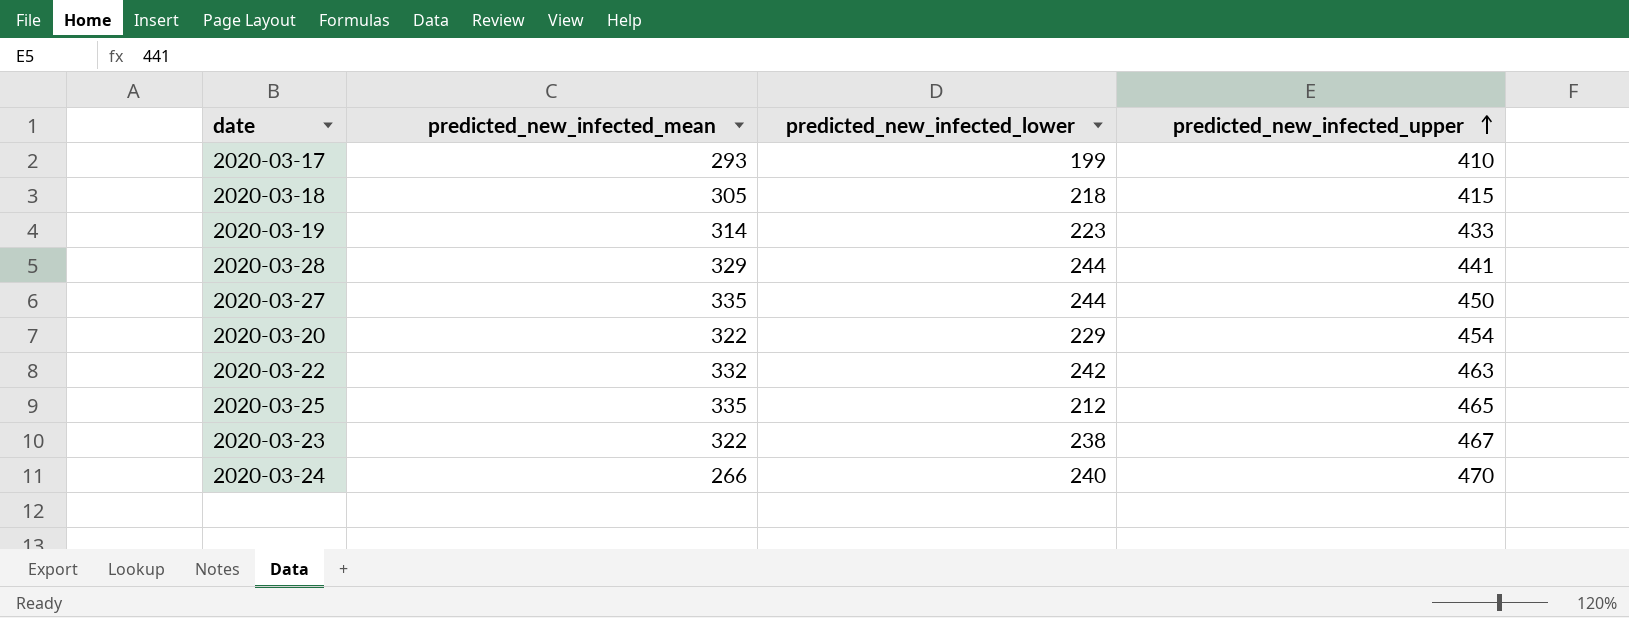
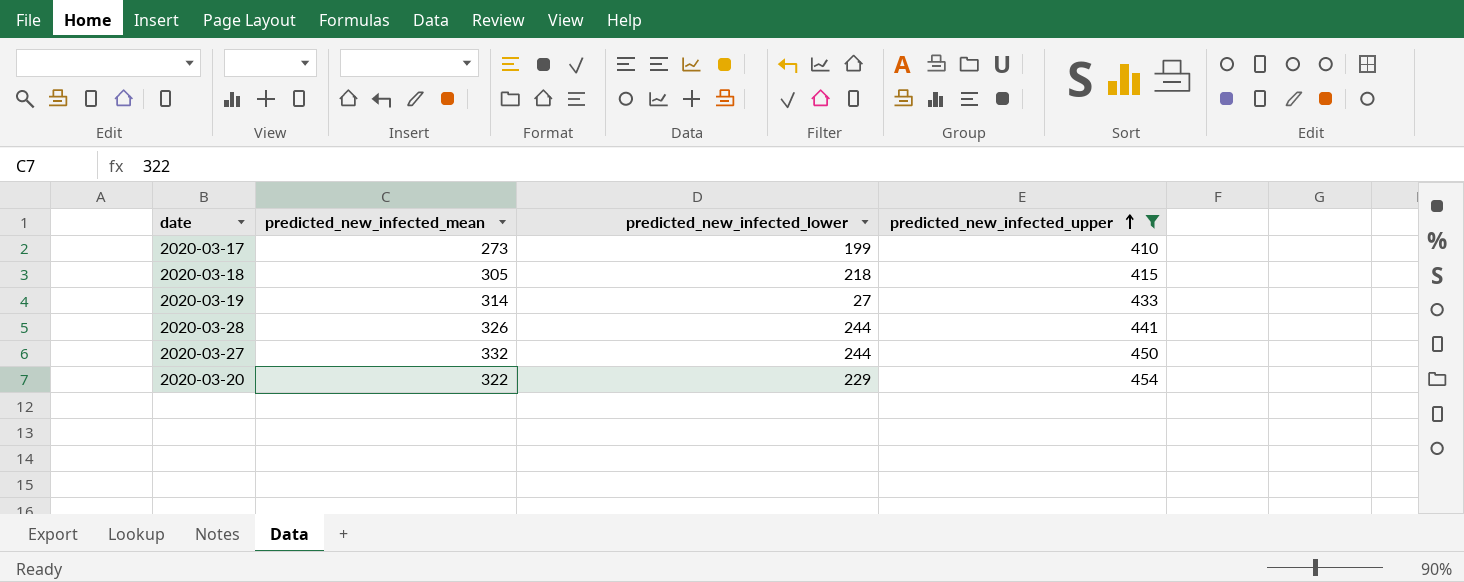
filter: none -> predicted_new_infected_upper <= 454
2020-03-17 | predicted_new_infected_mean: 293 -> 273
2020-03-19 | predicted_new_infected_lower: 223 -> 27
2020-03-28 | predicted_new_infected_mean: 329 -> 326
2020-03-27 | predicted_new_infected_mean: 335 -> 332

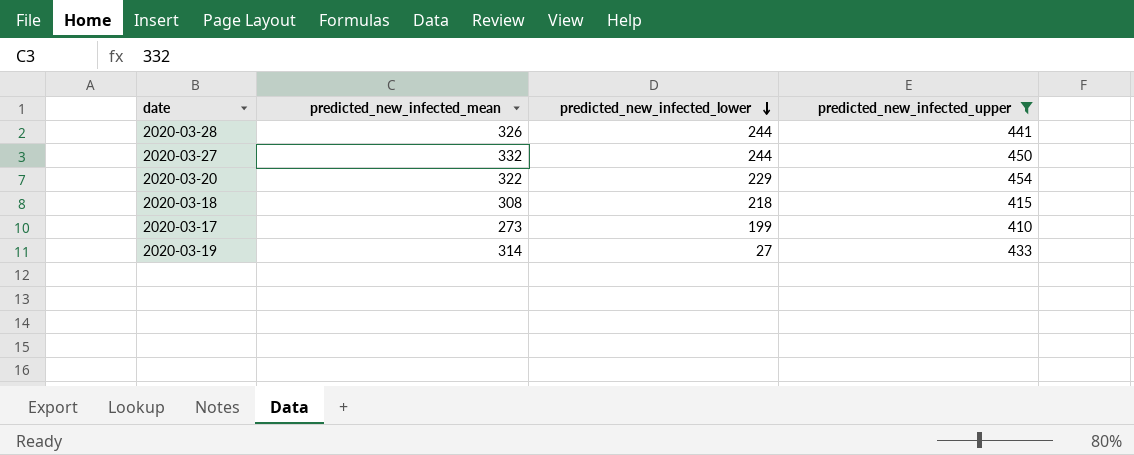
row order: predicted_new_infected_upper ascending -> predicted_new_infected_lower descending
2020-03-18 | predicted_new_infected_mean: 305 -> 308

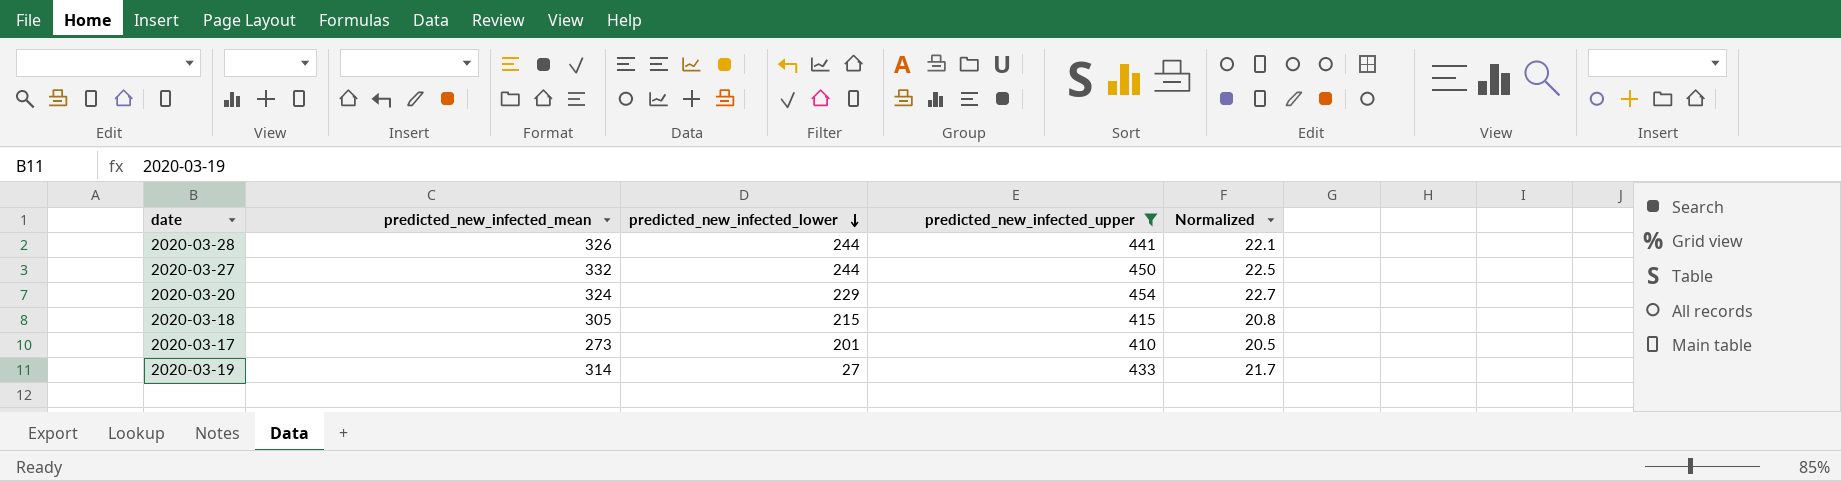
column Normalized | formula: none -> [predicted_new_infected_upper] * 0.05
2020-03-20 | predicted_new_infected_mean: 322 -> 324
2020-03-18 | predicted_new_infected_mean: 308 -> 305
2020-03-18 | predicted_new_infected_lower: 218 -> 215
2020-03-17 | predicted_new_infected_lower: 199 -> 201

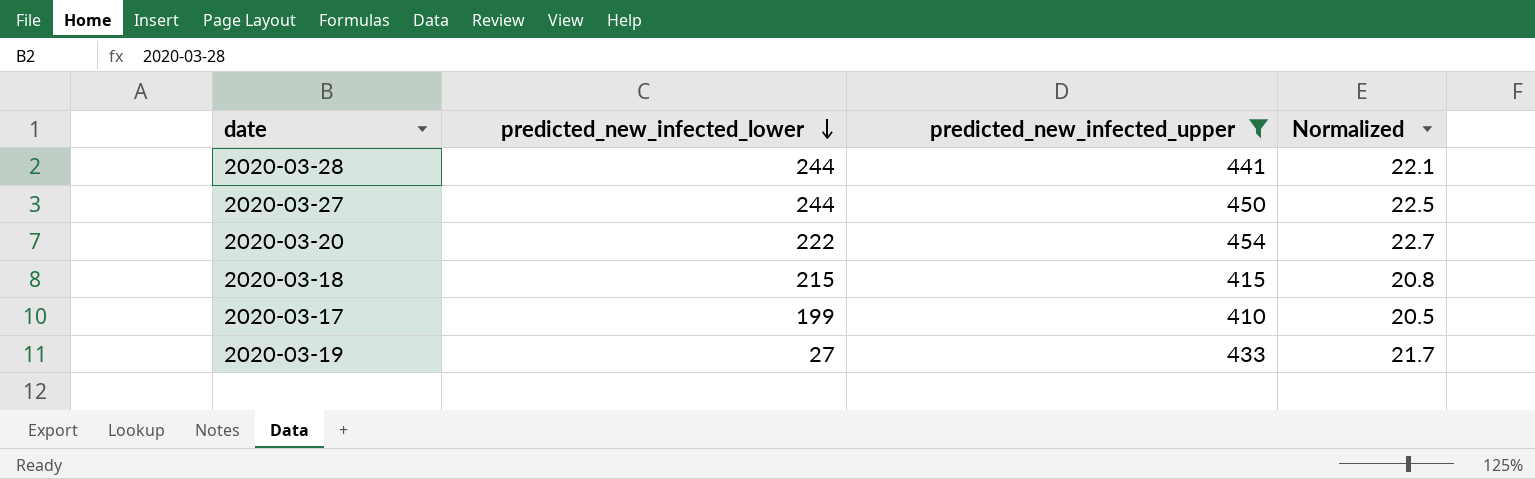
column predicted_new_infected_mean | position: 2 -> none
2020-03-20 | predicted_new_infected_lower: 229 -> 222
2020-03-17 | predicted_new_infected_lower: 201 -> 199

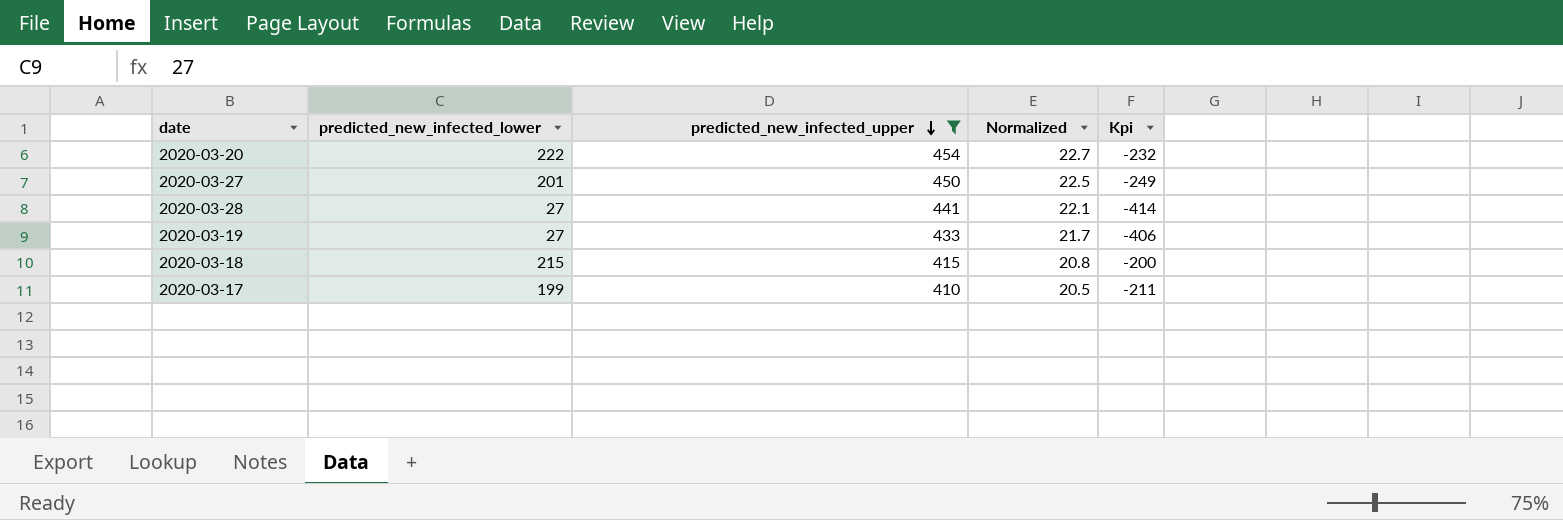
row order: predicted_new_infected_lower descending -> predicted_new_infected_upper descending
column Kpi | formula: none -> [predicted_new_infected_lower] - [predicted_new_infected_upper]
2020-03-27 | predicted_new_infected_lower: 244 -> 201
2020-03-28 | predicted_new_infected_lower: 244 -> 27

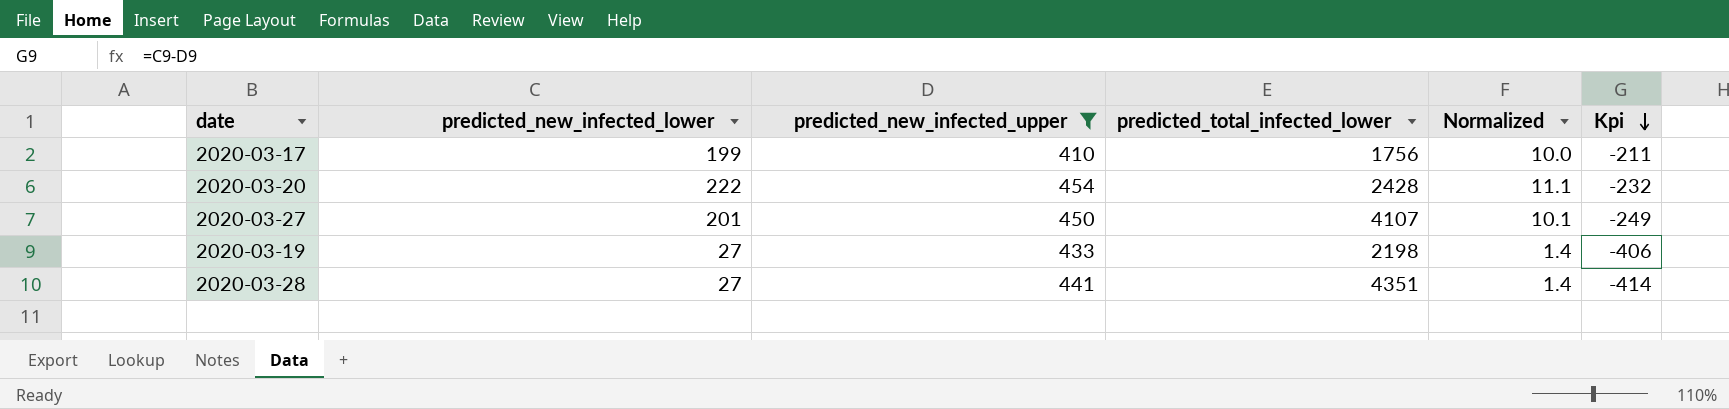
row order: predicted_new_infected_upper descending -> Kpi descending
column predicted_total_infected_lower | position: none -> 4
column Normalized | formula: [predicted_new_infected_upper] * 0.05 -> [predicted_new_infected_lower] * 0.05
row 2020-03-18: 215 | 415 | 20.8 | -200 -> none

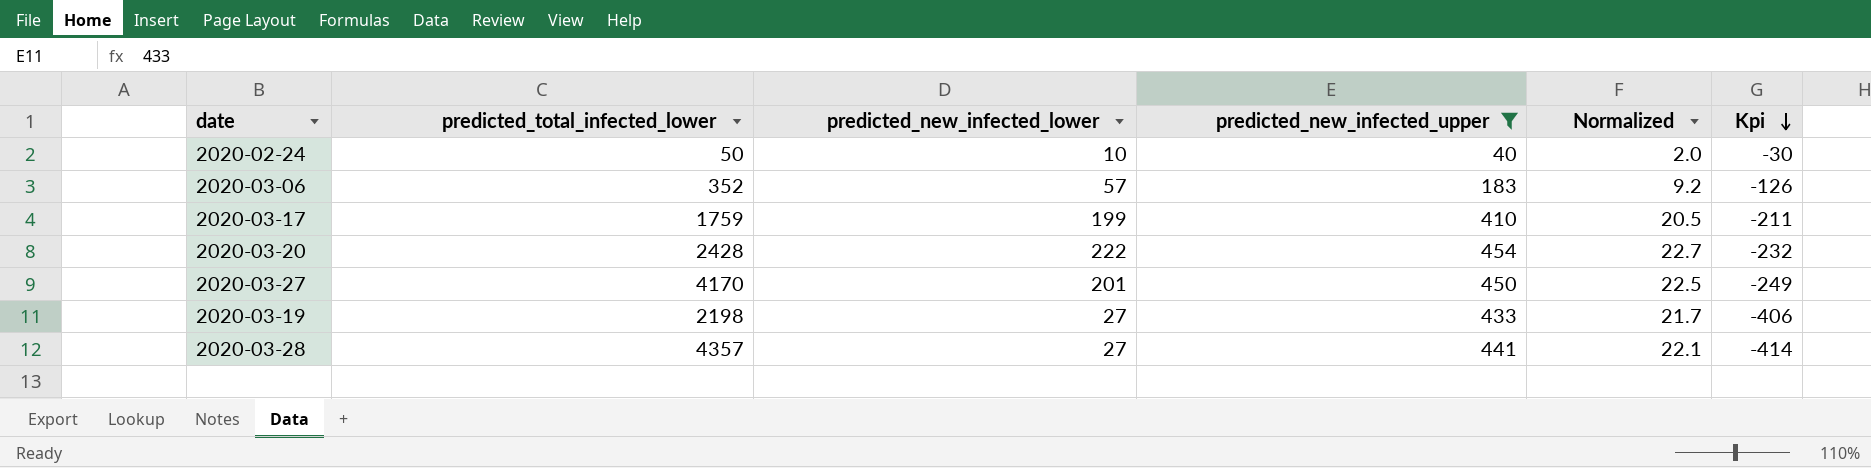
column predicted_total_infected_lower | position: 4 -> 2
column Normalized | formula: [predicted_new_infected_lower] * 0.05 -> [predicted_new_infected_upper] * 0.05
row 2020-02-24: none -> 50 | 10 | 40 | 2.0 | -30
row 2020-03-06: none -> 352 | 57 | 183 | 9.2 | -126
2020-03-17 | predicted_total_infected_lower: 1756 -> 1759
2020-03-27 | predicted_total_infected_lower: 4107 -> 4170
2020-03-28 | predicted_total_infected_lower: 4351 -> 4357

